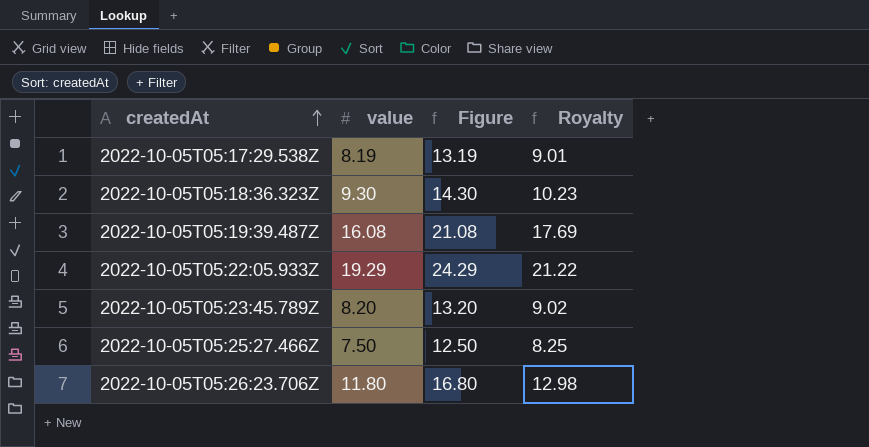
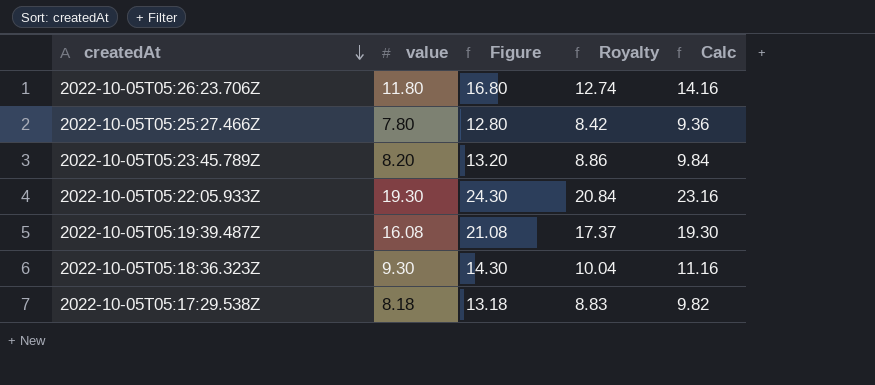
row order: createdAt ascending -> createdAt descending
column Royalty | formula: [value] * 1.1 -> [value] * 1.08
column Calc | formula: none -> [value] * 1.2
2022-10-05T05:25:27.466Z | value: 7.50 -> 7.80
2022-10-05T05:25:27.466Z | Figure: 12.50 -> 12.80
2022-10-05T05:22:05.933Z | value: 19.29 -> 19.30
2022-10-05T05:22:05.933Z | Figure: 24.29 -> 24.30
2022-10-05T05:17:29.538Z | value: 8.19 -> 8.18
2022-10-05T05:17:29.538Z | Figure: 13.19 -> 13.18

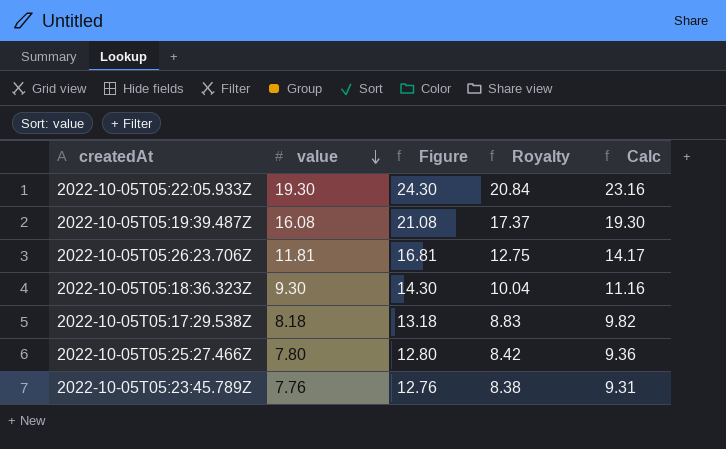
row order: createdAt descending -> value descending
2022-10-05T05:26:23.706Z | value: 11.80 -> 11.81
2022-10-05T05:26:23.706Z | Figure: 16.80 -> 16.81
2022-10-05T05:26:23.706Z | Royalty: 12.74 -> 12.75
2022-10-05T05:26:23.706Z | Calc: 14.16 -> 14.17
2022-10-05T05:23:45.789Z | value: 8.20 -> 7.76
2022-10-05T05:23:45.789Z | Figure: 13.20 -> 12.76
2022-10-05T05:23:45.789Z | Royalty: 8.86 -> 8.38
2022-10-05T05:23:45.789Z | Calc: 9.84 -> 9.31

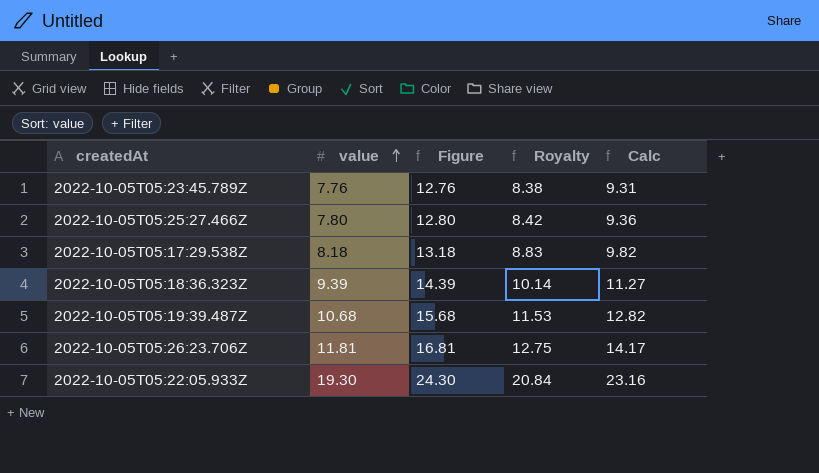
row order: value descending -> value ascending
2022-10-05T05:18:36.323Z | value: 9.30 -> 9.39
2022-10-05T05:18:36.323Z | Figure: 14.30 -> 14.39
2022-10-05T05:18:36.323Z | Royalty: 10.04 -> 10.14
2022-10-05T05:18:36.323Z | Calc: 11.16 -> 11.27
2022-10-05T05:19:39.487Z | value: 16.08 -> 10.68
2022-10-05T05:19:39.487Z | Figure: 21.08 -> 15.68
2022-10-05T05:19:39.487Z | Royalty: 17.37 -> 11.53
2022-10-05T05:19:39.487Z | Calc: 19.30 -> 12.82

